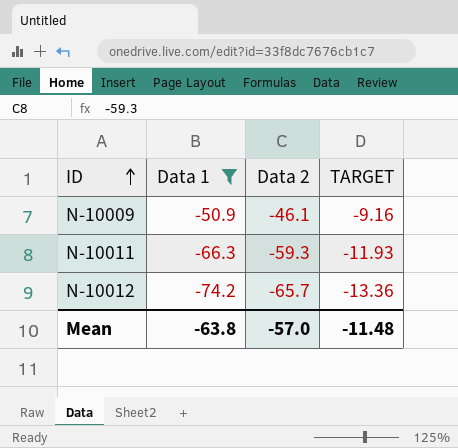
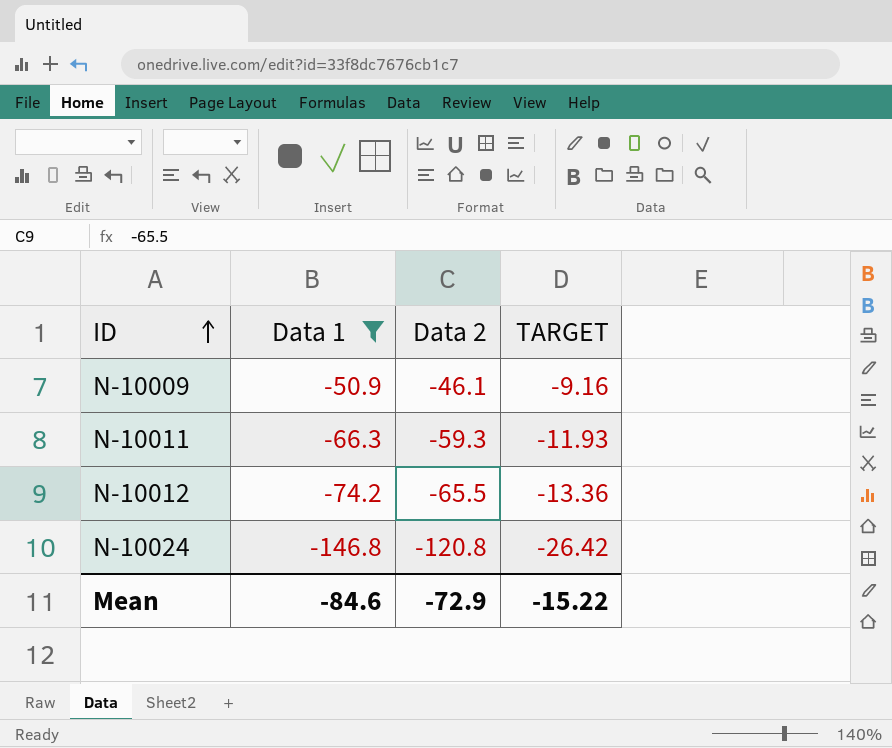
N-10012 | Data 2: -65.7 -> -65.5
row N-10024: none -> -146.8 | -120.8 | -26.42
Mean | Data 1: -63.8 -> -84.6
Mean | Data 2: -57.0 -> -72.9
Mean | TARGET: -11.48 -> -15.22

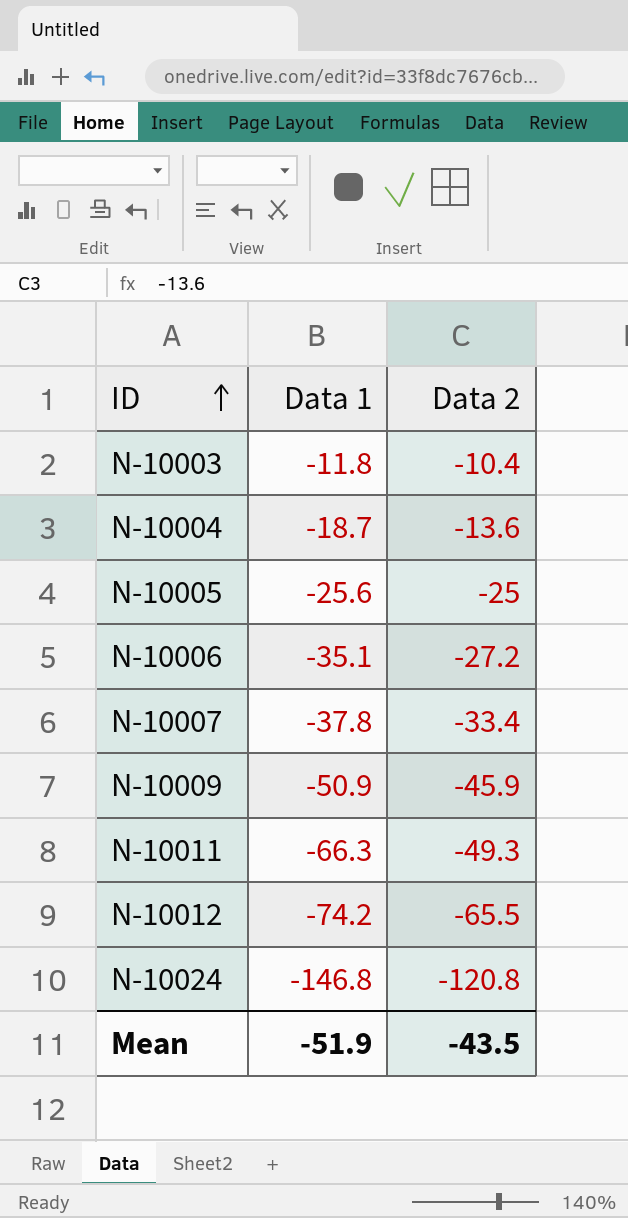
filter: Data 1 <= -50.9 -> none
column TARGET | formula: [Data 1] * 0.18 -> none
N-10009 | Data 2: -46.1 -> -45.9
N-10011 | Data 2: -59.3 -> -49.3
Mean | Data 1: -84.6 -> -51.9
Mean | Data 2: -72.9 -> -43.5

